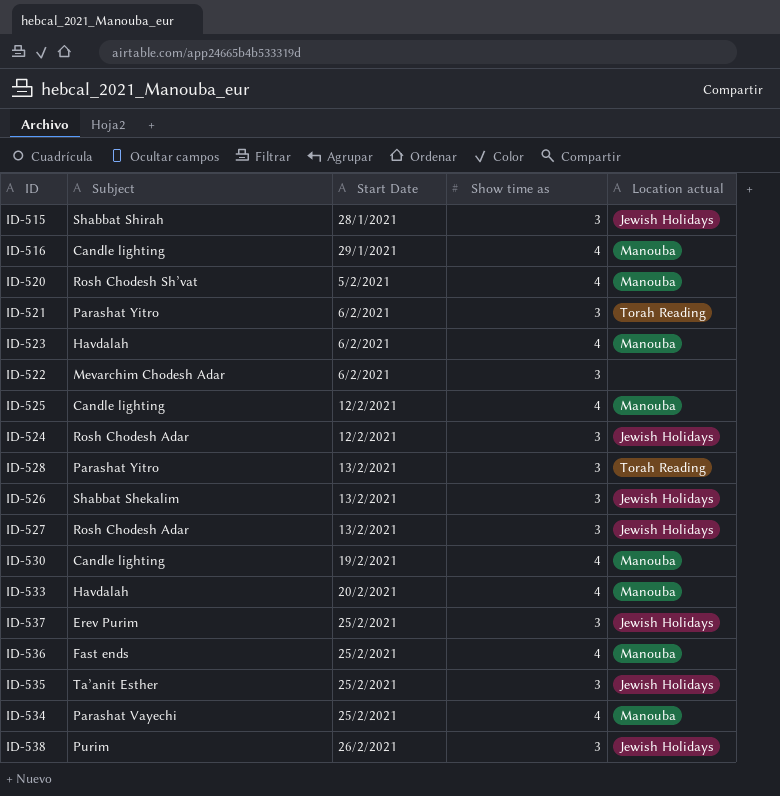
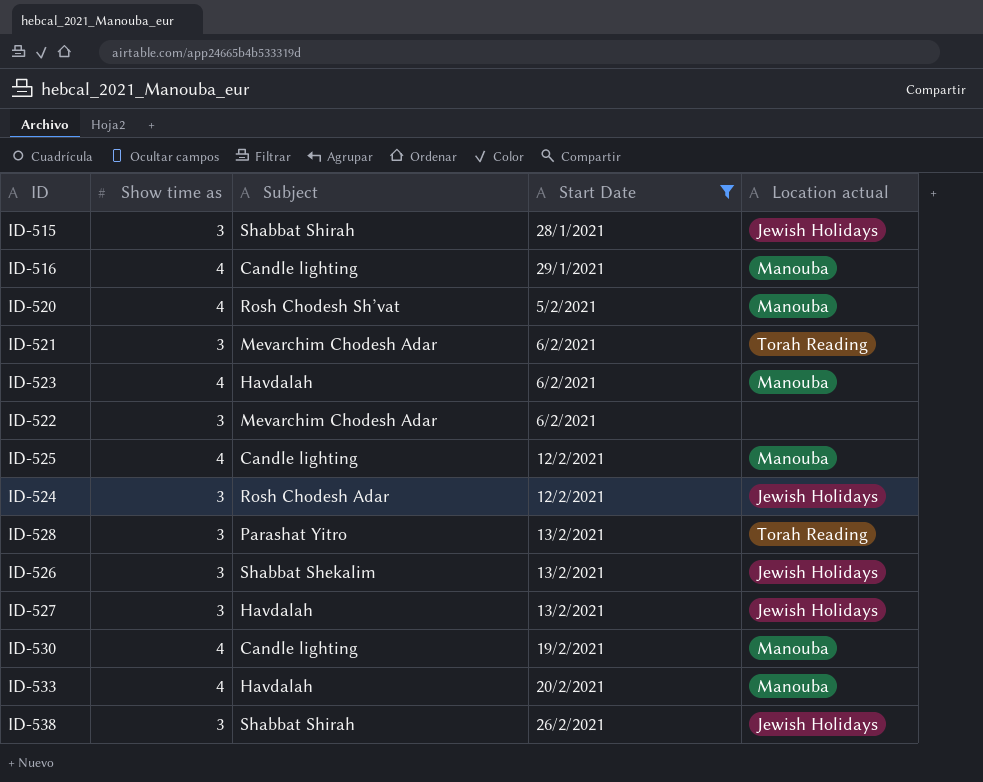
filter: none -> Start Date != 25/2/2021
column Show time as | position: 4 -> 2
ID-521 | Subject: Parashat Yitro -> Mevarchim Chodesh Adar
ID-527 | Subject: Rosh Chodesh Adar -> Havdalah
ID-538 | Subject: Purim -> Shabbat Shirah

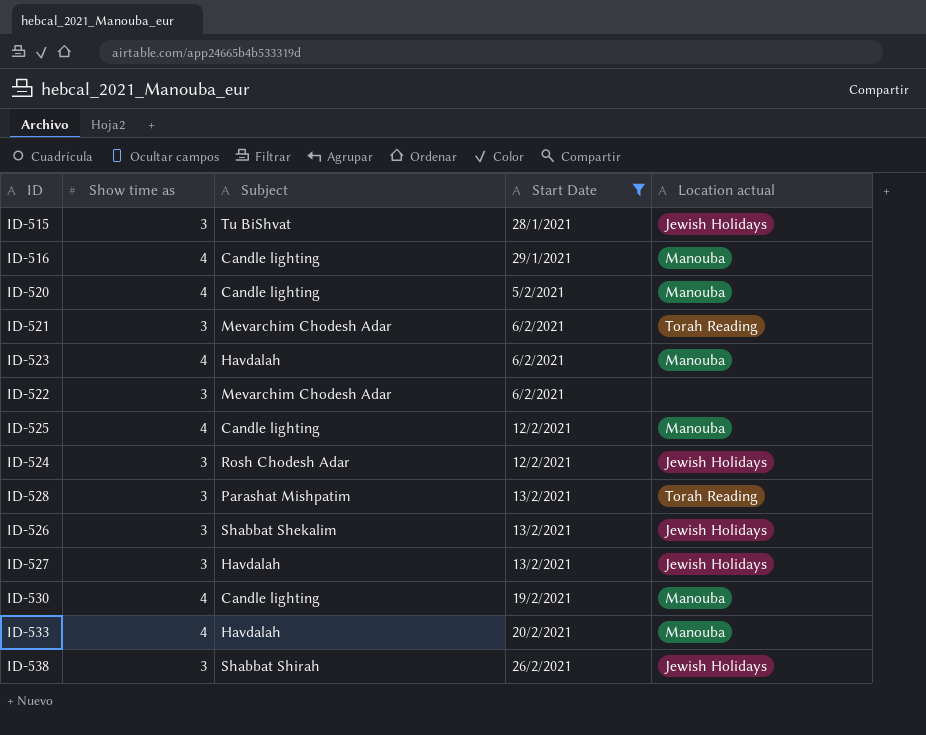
ID-515 | Subject: Shabbat Shirah -> Tu BiShvat
ID-520 | Subject: Rosh Chodesh Sh’vat -> Candle lighting
ID-528 | Subject: Parashat Yitro -> Parashat Mishpatim

